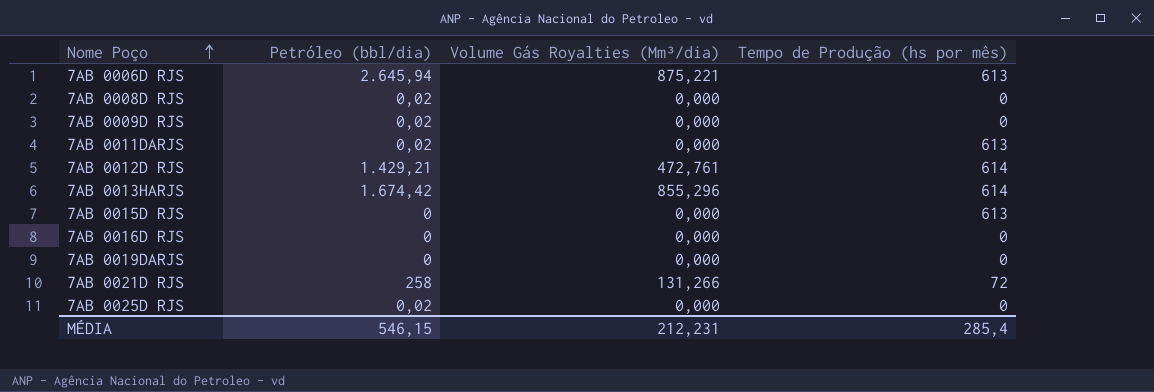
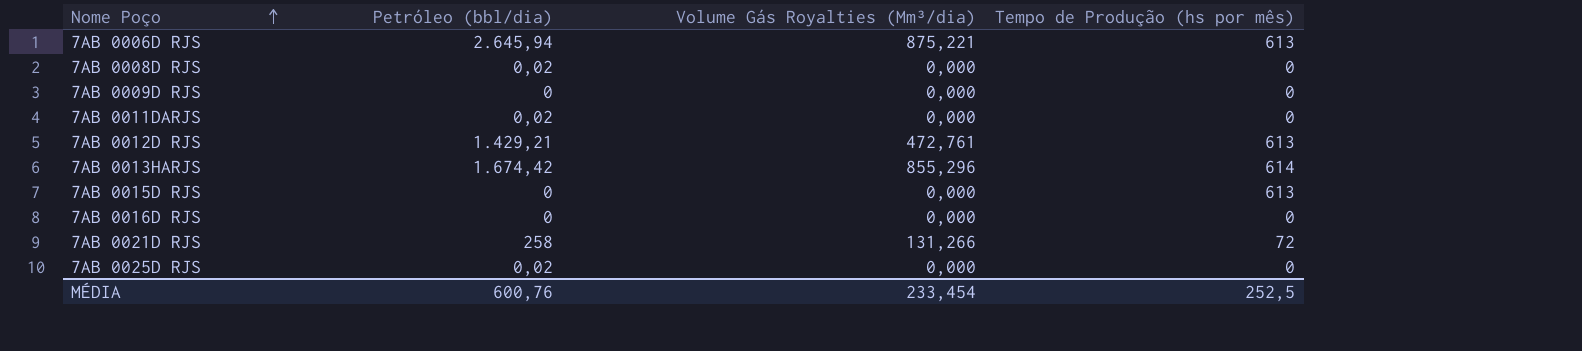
row 7AB 0019DARJS: 0 | 0,000 | 0 -> none
7AB 0009D RJS | Petróleo (bbl/dia): 0,02 -> 0
7AB 0011DARJS | Tempo de Produção (hs por mês): 613 -> 0
7AB 0012D RJS | Tempo de Produção (hs por mês): 614 -> 613
MÉDIA | Petróleo (bbl/dia): 546,15 -> 600,76
MÉDIA | Volume Gás Royalties (Mm³/dia): 212,231 -> 233,454
MÉDIA | Tempo de Produção (hs por mês): 285,4 -> 252,5

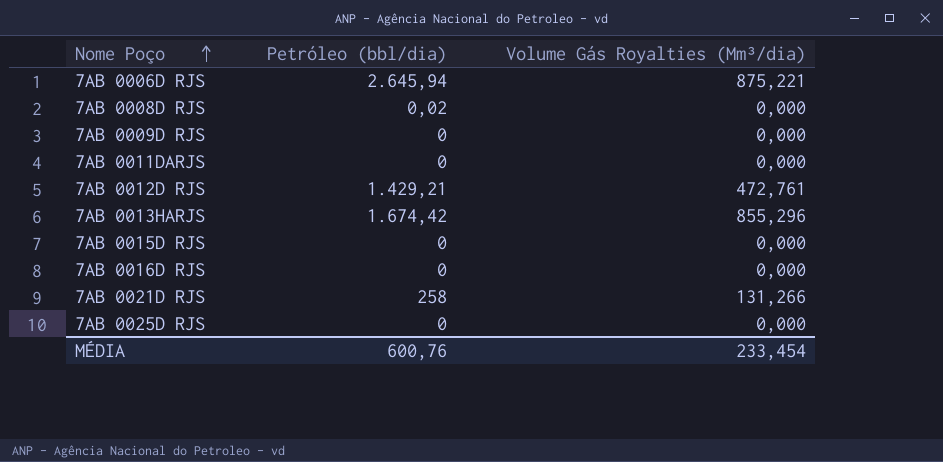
column Tempo de Produção (hs por mês) | position: 4 -> none
7AB 0011DARJS | Petróleo (bbl/dia): 0,02 -> 0
7AB 0025D RJS | Petróleo (bbl/dia): 0,02 -> 0

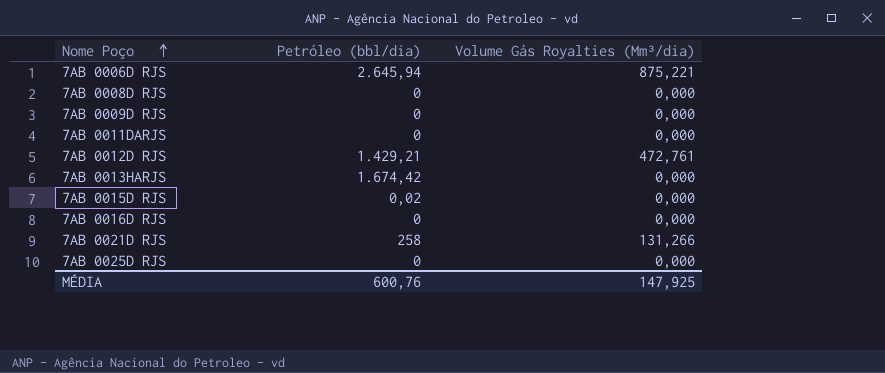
7AB 0008D RJS | Petróleo (bbl/dia): 0,02 -> 0
7AB 0013HARJS | Volume Gás Royalties (Mm³/dia): 855,296 -> 0,000
7AB 0015D RJS | Petróleo (bbl/dia): 0 -> 0,02
MÉDIA | Volume Gás Royalties (Mm³/dia): 233,454 -> 147,925

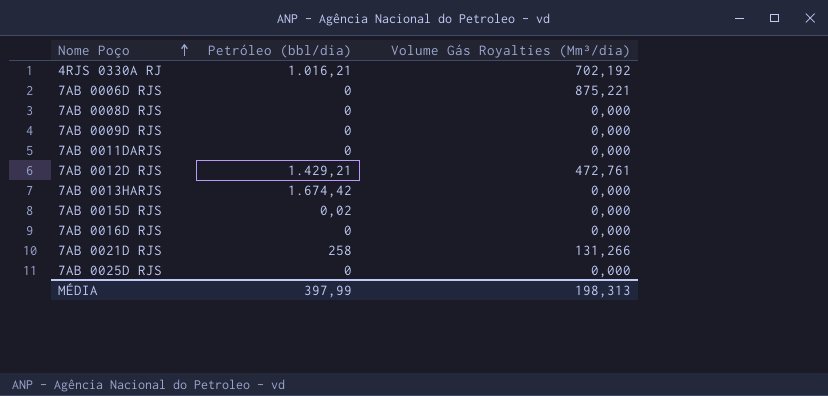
row 4RJS 0330A RJ: none -> 1.016,21 | 702,192
7AB 0006D RJS | Petróleo (bbl/dia): 2.645,94 -> 0
MÉDIA | Petróleo (bbl/dia): 600,76 -> 397,99
MÉDIA | Volume Gás Royalties (Mm³/dia): 147,925 -> 198,313

